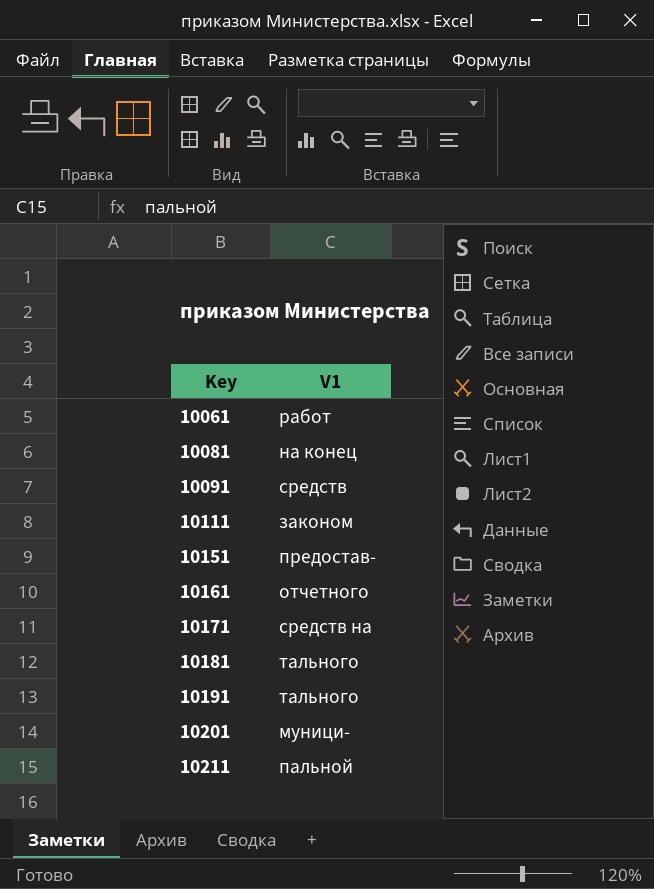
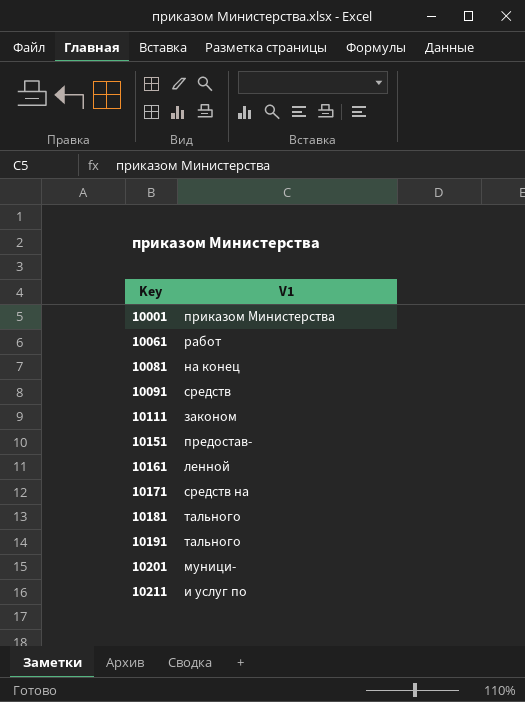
row 10001: none -> приказом Министерства
10161 | V1: отчетного -> ленной
10211 | V1: пальной -> и услуг по

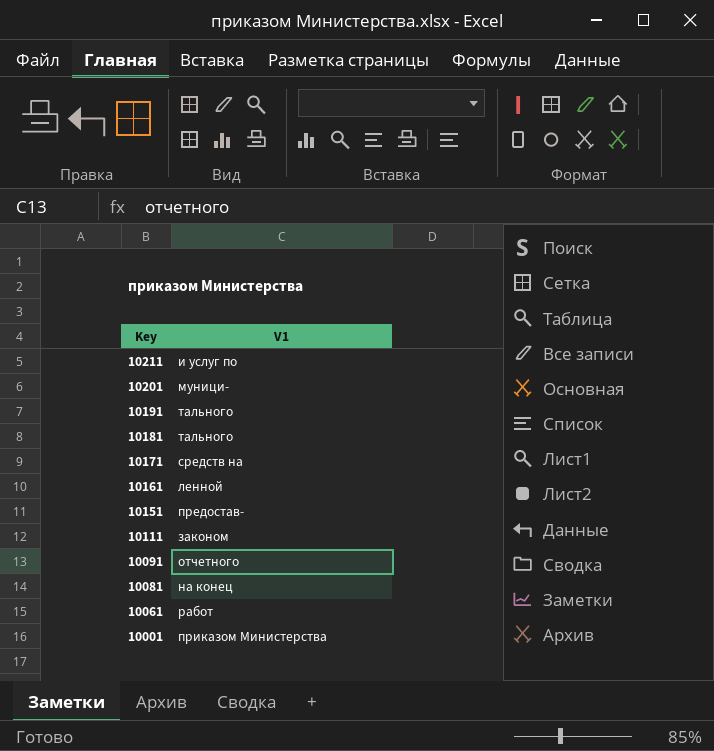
row order: Key ascending -> Key descending
10091 | V1: средств -> отчетного

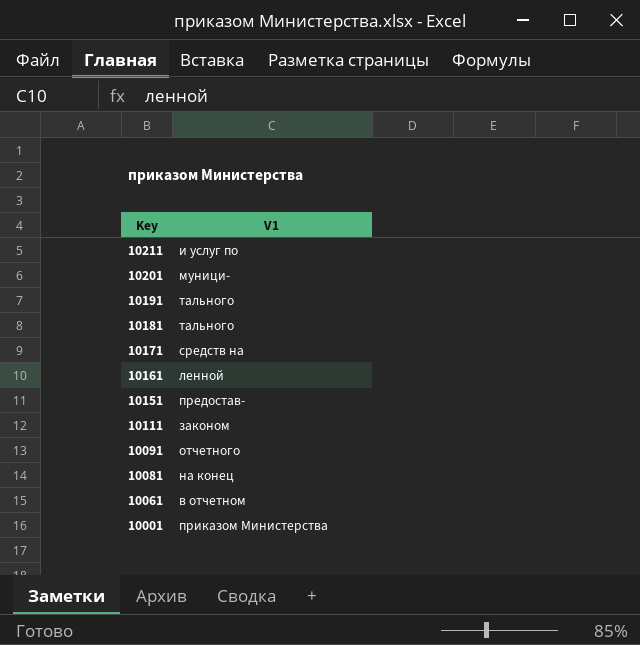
10061 | V1: работ -> в отчетном

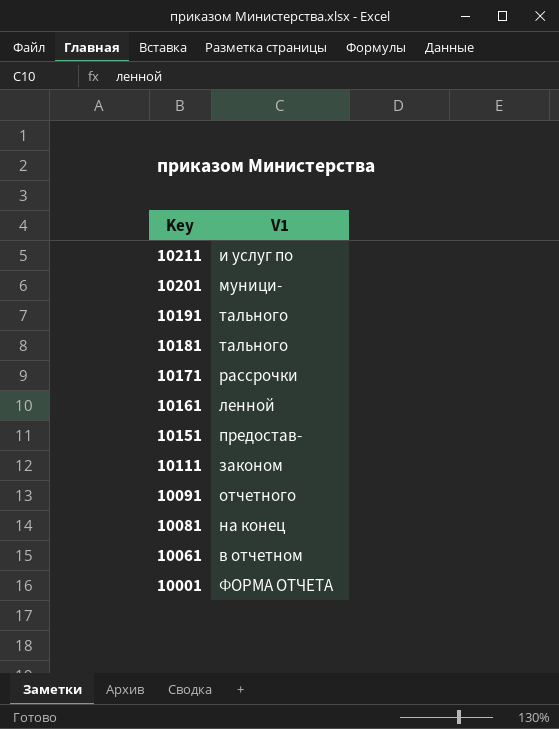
10171 | V1: средств на -> рассрочки
10001 | V1: приказом Министерства -> ФОРМА ОТЧЕТА

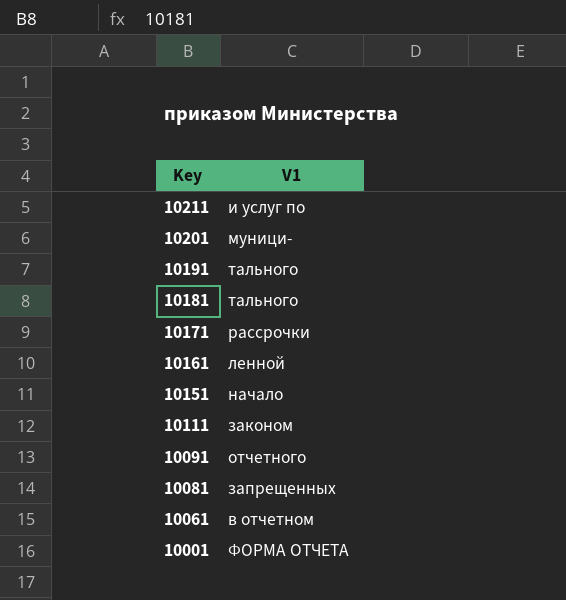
10151 | V1: предостав- -> начало
10081 | V1: на конец -> запрещенных

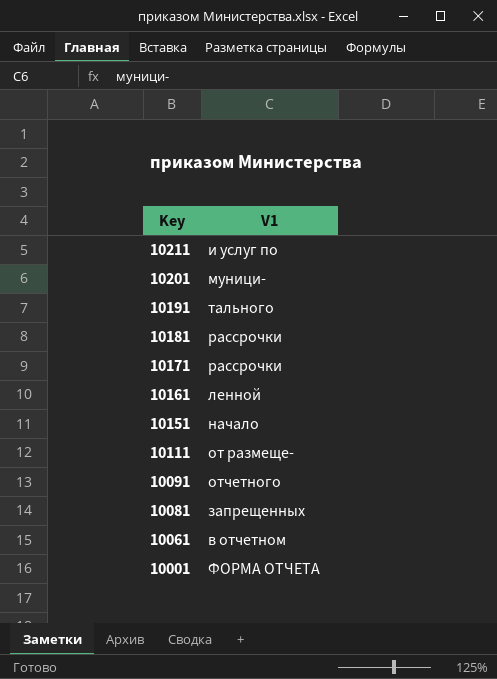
10181 | V1: тального -> рассрочки
10111 | V1: законом -> от размеще-

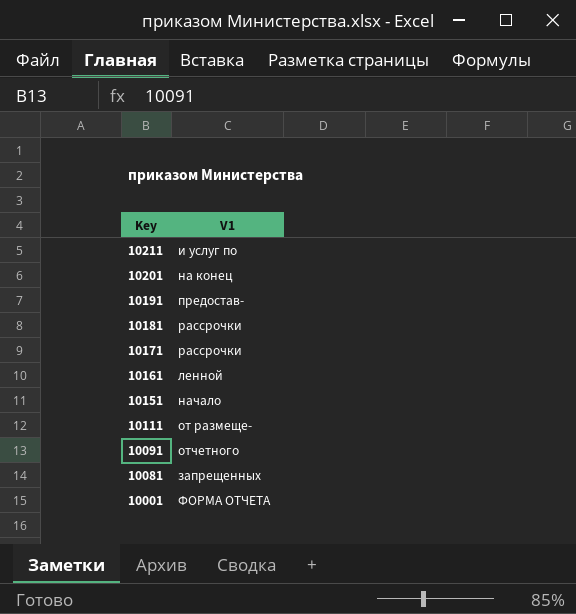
row 10061: в отчетном -> none
10201 | V1: муници- -> на конец
10191 | V1: тального -> предостав-

